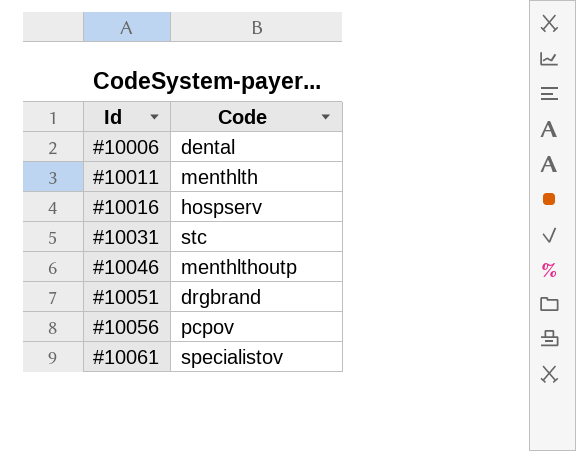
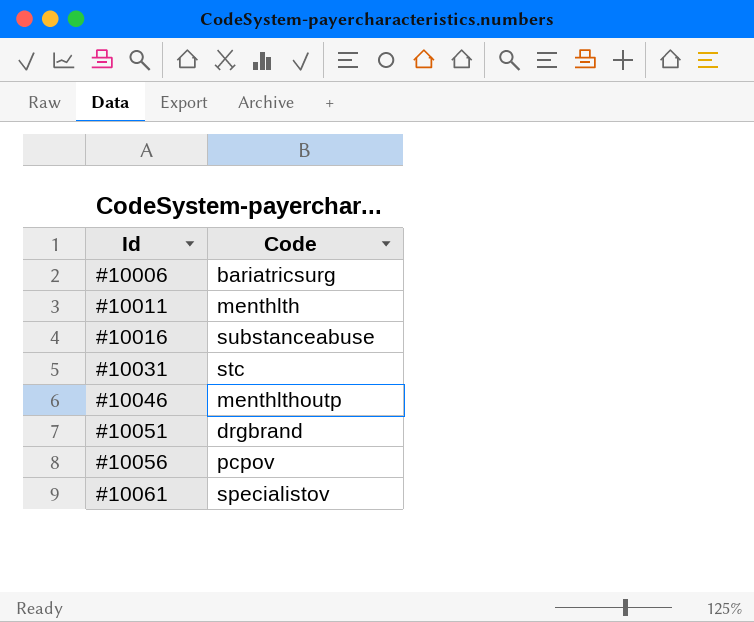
#10006 | Code: dental -> bariatricsurg
#10016 | Code: hospserv -> substanceabuse

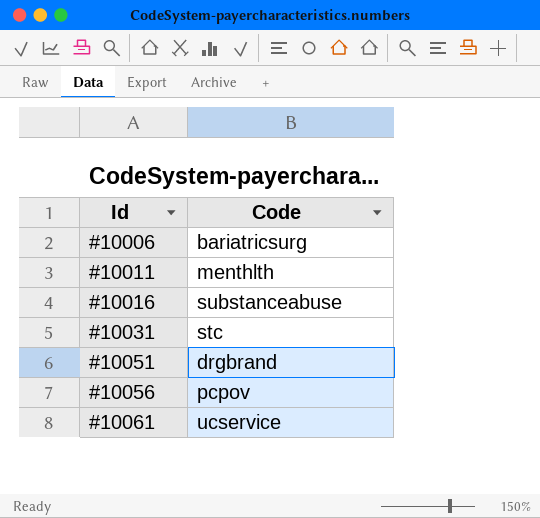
row #10046: menthlthoutp -> none
#10061 | Code: specialistov -> ucservice

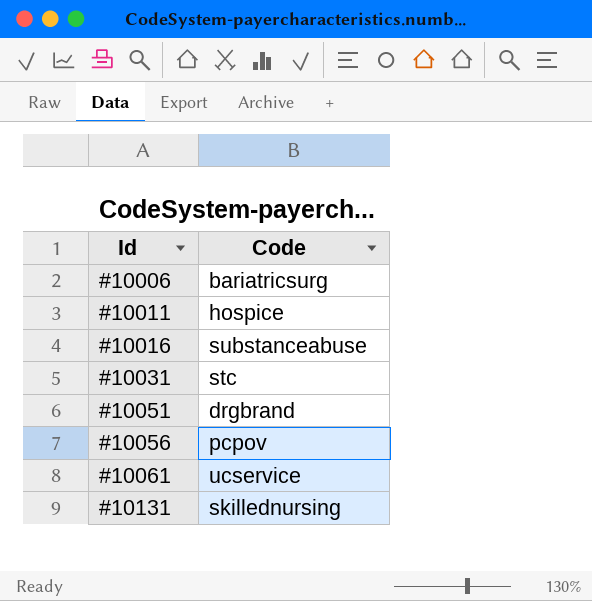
#10011 | Code: menthlth -> hospice
row #10131: none -> skillednursing

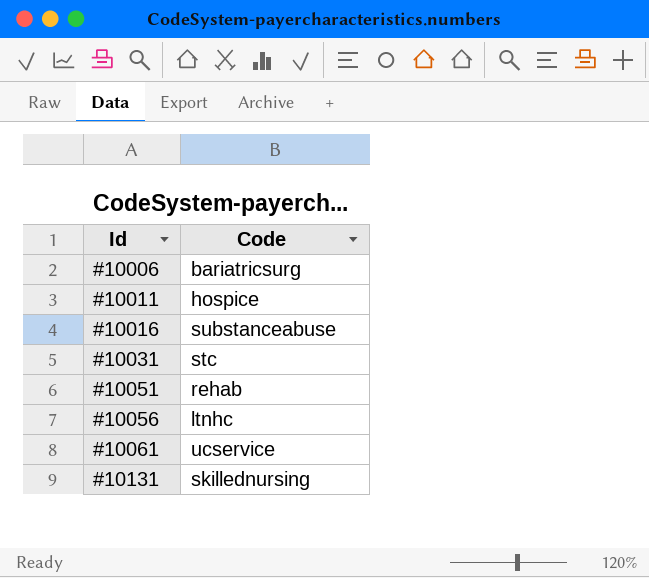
#10051 | Code: drgbrand -> rehab
#10056 | Code: pcpov -> ltnhc

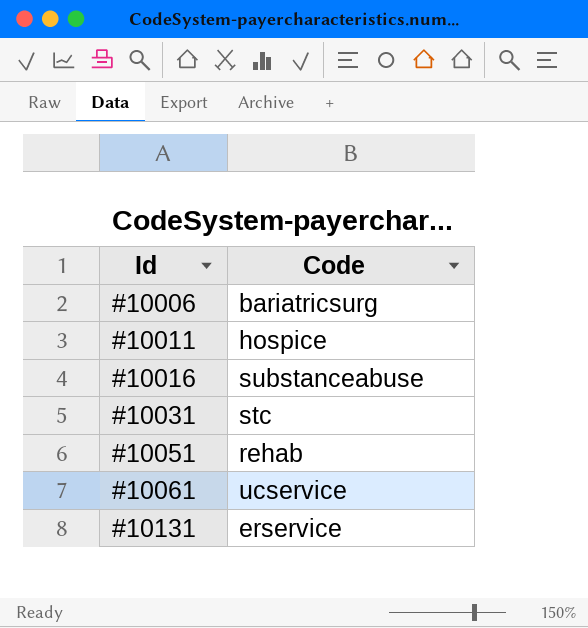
row #10056: ltnhc -> none
#10131 | Code: skillednursing -> erservice

